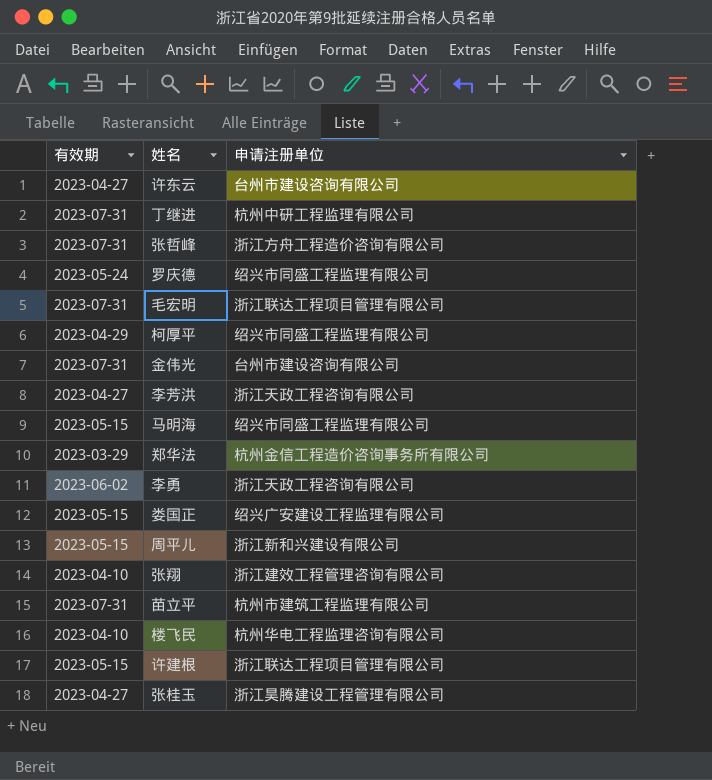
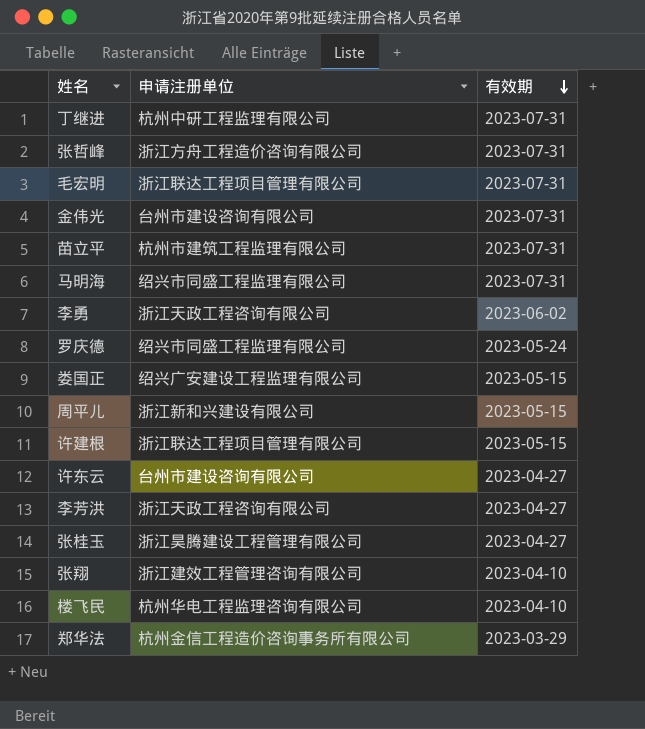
row order: none -> 有效期 descending
column 有效期 | position: 1 -> 3
row 柯厚平: 2023-04-29 | 绍兴市同盛工程监理有限公司 -> none
马明海 | 有效期: 2023-05-15 -> 2023-07-31

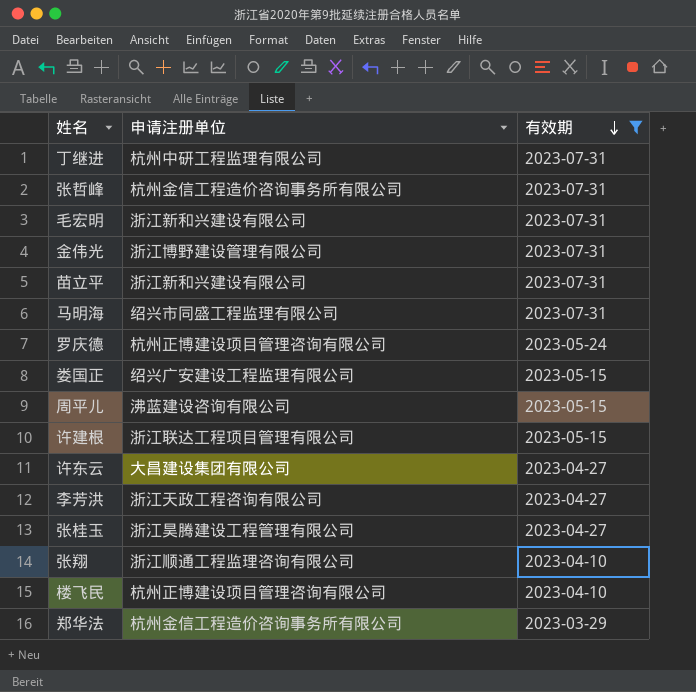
filter: none -> 有效期 != 2023-06-02
张哲峰 | 申请注册单位: 浙江方舟工程造价咨询有限公司 -> 杭州金信工程造价咨询事务所有限公司
毛宏明 | 申请注册单位: 浙江联达工程项目管理有限公司 -> 浙江新和兴建设有限公司
金伟光 | 申请注册单位: 台州市建设咨询有限公司 -> 浙江博野建设管理有限公司
苗立平 | 申请注册单位: 杭州市建筑工程监理有限公司 -> 浙江新和兴建设有限公司
罗庆德 | 申请注册单位: 绍兴市同盛工程监理有限公司 -> 杭州正博建设项目管理咨询有限公司
周平儿 | 申请注册单位: 浙江新和兴建设有限公司 -> 沸蓝建设咨询有限公司
许东云 | 申请注册单位: 台州市建设咨询有限公司 -> 大昌建设集团有限公司
张翔 | 申请注册单位: 浙江建效工程管理咨询有限公司 -> 浙江顺通工程监理咨询有限公司
楼飞民 | 申请注册单位: 杭州华电工程监理咨询有限公司 -> 杭州正博建设项目管理咨询有限公司

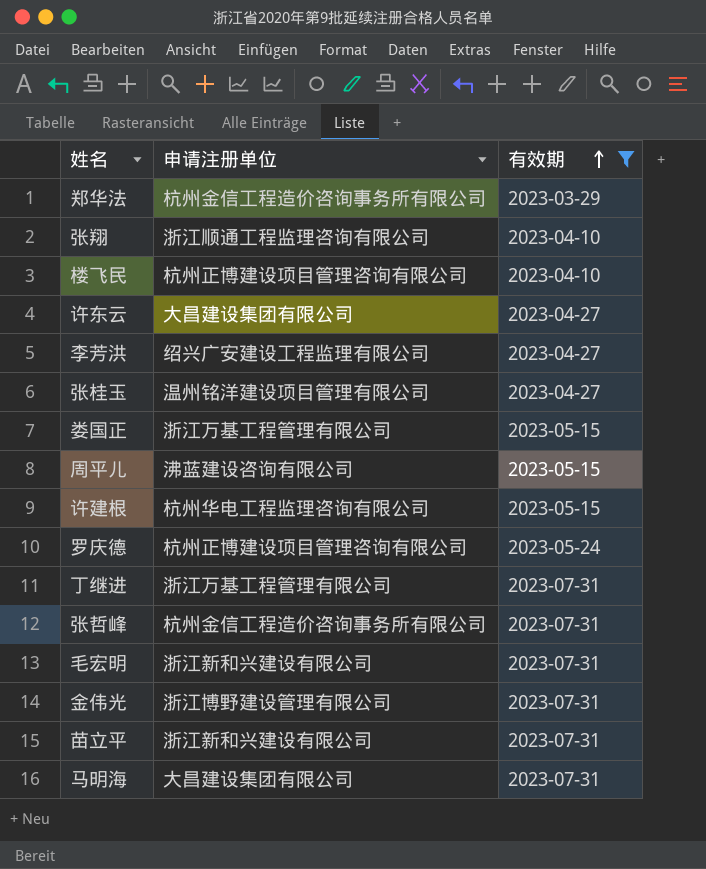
row order: 有效期 descending -> 有效期 ascending
李芳洪 | 申请注册单位: 浙江天政工程咨询有限公司 -> 绍兴广安建设工程监理有限公司
张桂玉 | 申请注册单位: 浙江昊腾建设工程管理有限公司 -> 温州铭洋建设项目管理有限公司
娄国正 | 申请注册单位: 绍兴广安建设工程监理有限公司 -> 浙江万基工程管理有限公司
许建根 | 申请注册单位: 浙江联达工程项目管理有限公司 -> 杭州华电工程监理咨询有限公司
丁继进 | 申请注册单位: 杭州中研工程监理有限公司 -> 浙江万基工程管理有限公司
马明海 | 申请注册单位: 绍兴市同盛工程监理有限公司 -> 大昌建设集团有限公司

